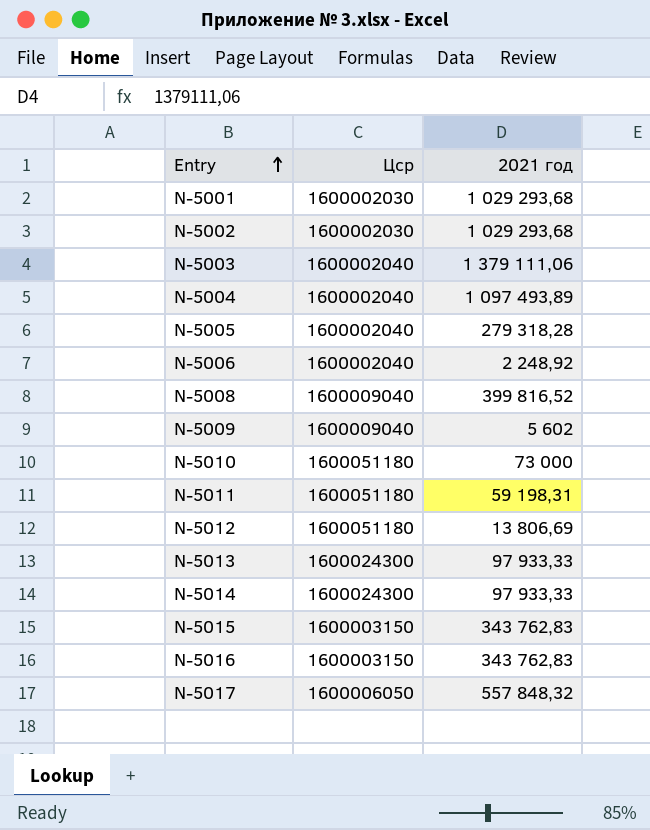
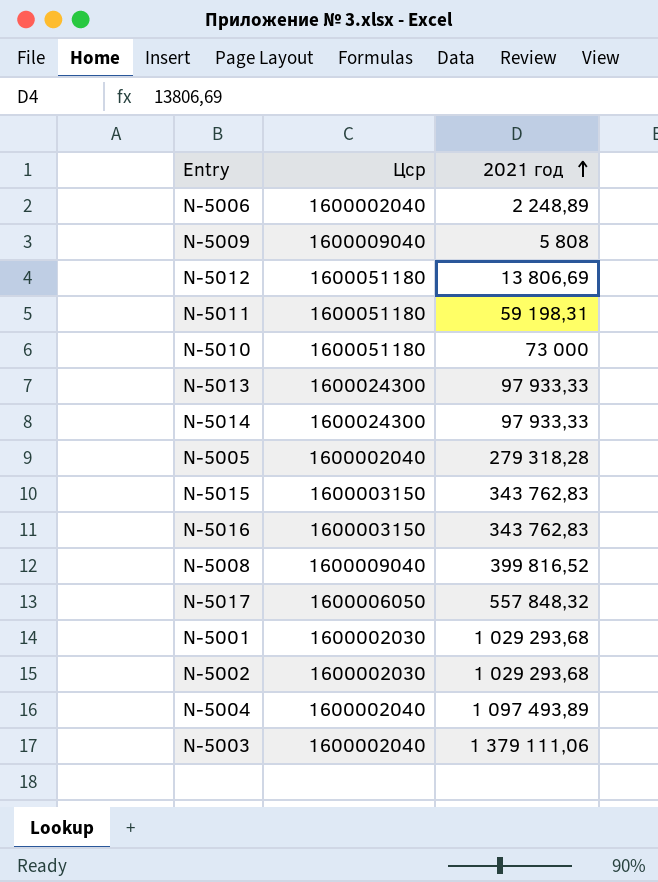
row order: Entry ascending -> 2021 год ascending
N-5006 | 2021 год: 2 248,92 -> 2 248,89
N-5009 | 2021 год: 5 602 -> 5 808

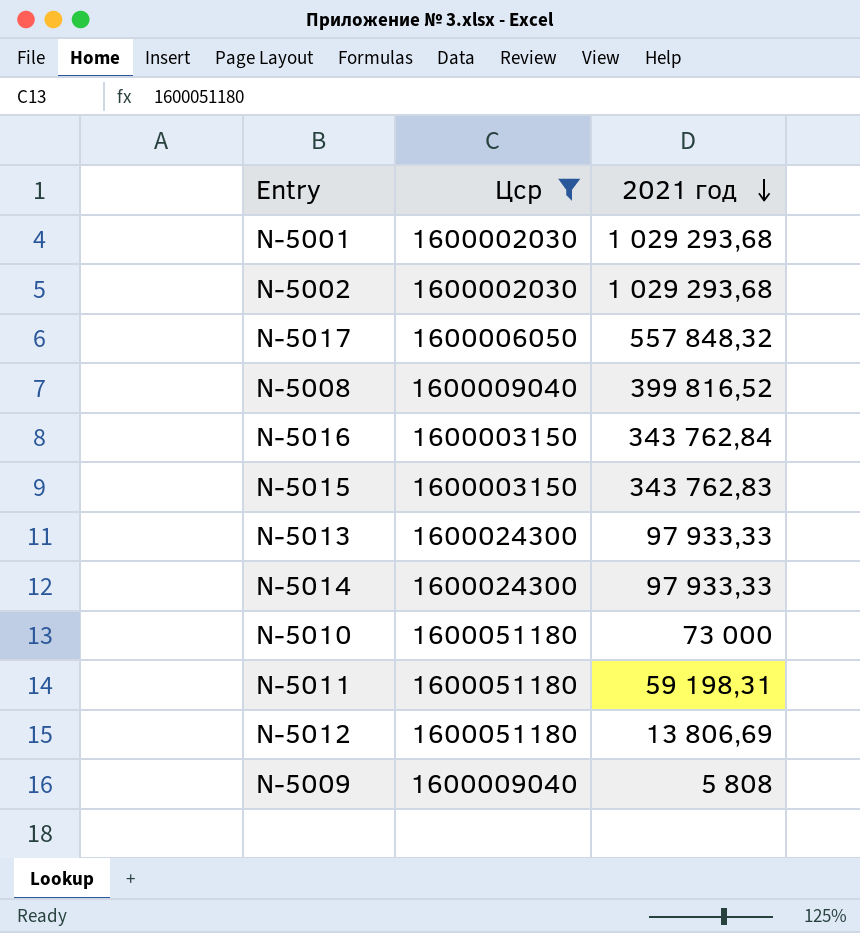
filter: none -> Цср != 1600002040
row order: 2021 год ascending -> 2021 год descending
N-5016 | 2021 год: 343 762,83 -> 343 762,84

